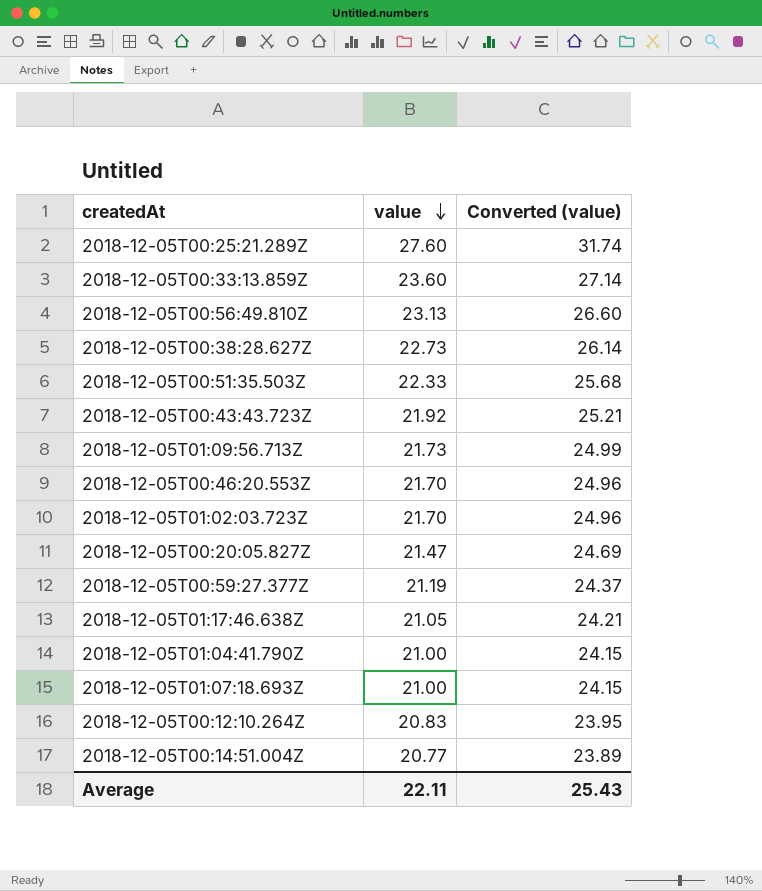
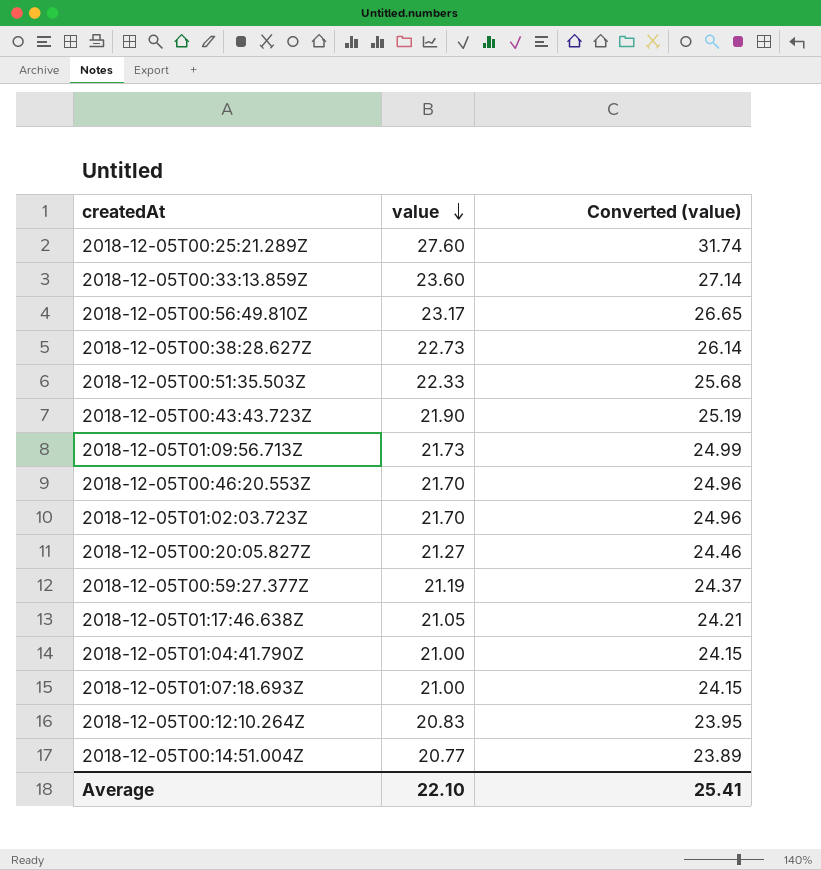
2018-12-05T00:56:49.810Z | value: 23.13 -> 23.17
2018-12-05T00:56:49.810Z | Converted (value): 26.60 -> 26.65
2018-12-05T00:43:43.723Z | value: 21.92 -> 21.90
2018-12-05T00:43:43.723Z | Converted (value): 25.21 -> 25.19
2018-12-05T00:20:05.827Z | value: 21.47 -> 21.27
2018-12-05T00:20:05.827Z | Converted (value): 24.69 -> 24.46
Average | value: 22.11 -> 22.10
Average | Converted (value): 25.43 -> 25.41

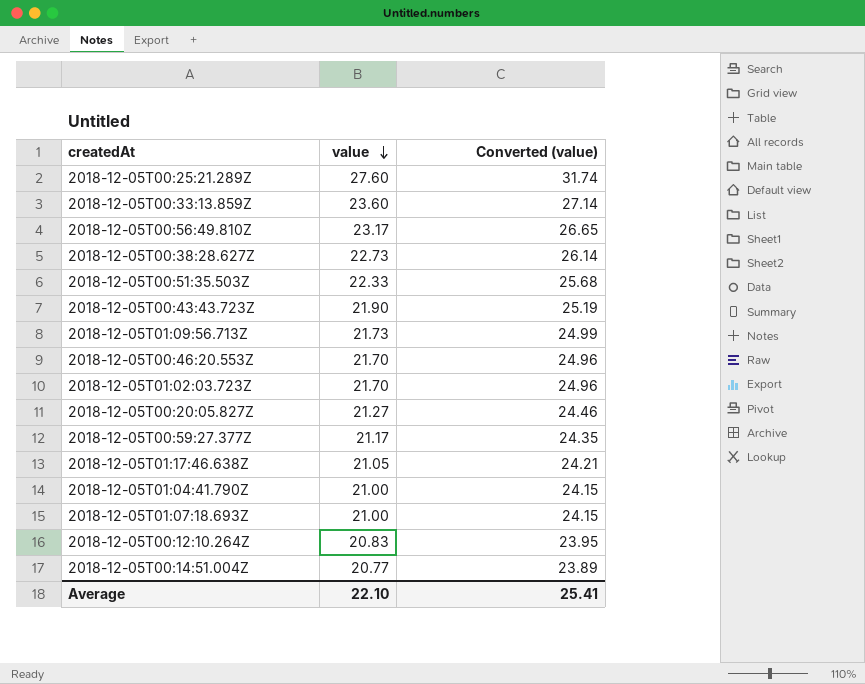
2018-12-05T00:59:27.377Z | value: 21.19 -> 21.17
2018-12-05T00:59:27.377Z | Converted (value): 24.37 -> 24.35

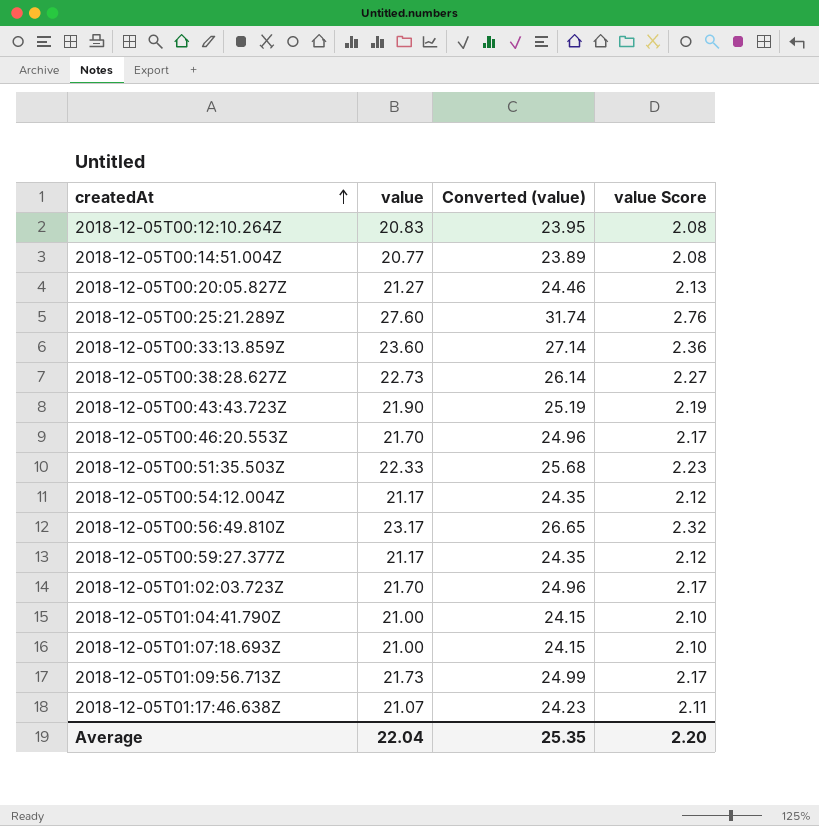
row order: value descending -> createdAt ascending
column value Score | formula: none -> [value] * 0.1
row 2018-12-05T00:54:12.004Z: none -> 21.17 | 24.35 | 2.12
2018-12-05T01:17:46.638Z | value: 21.05 -> 21.07
2018-12-05T01:17:46.638Z | Converted (value): 24.21 -> 24.23
Average | value: 22.10 -> 22.04
Average | Converted (value): 25.41 -> 25.35

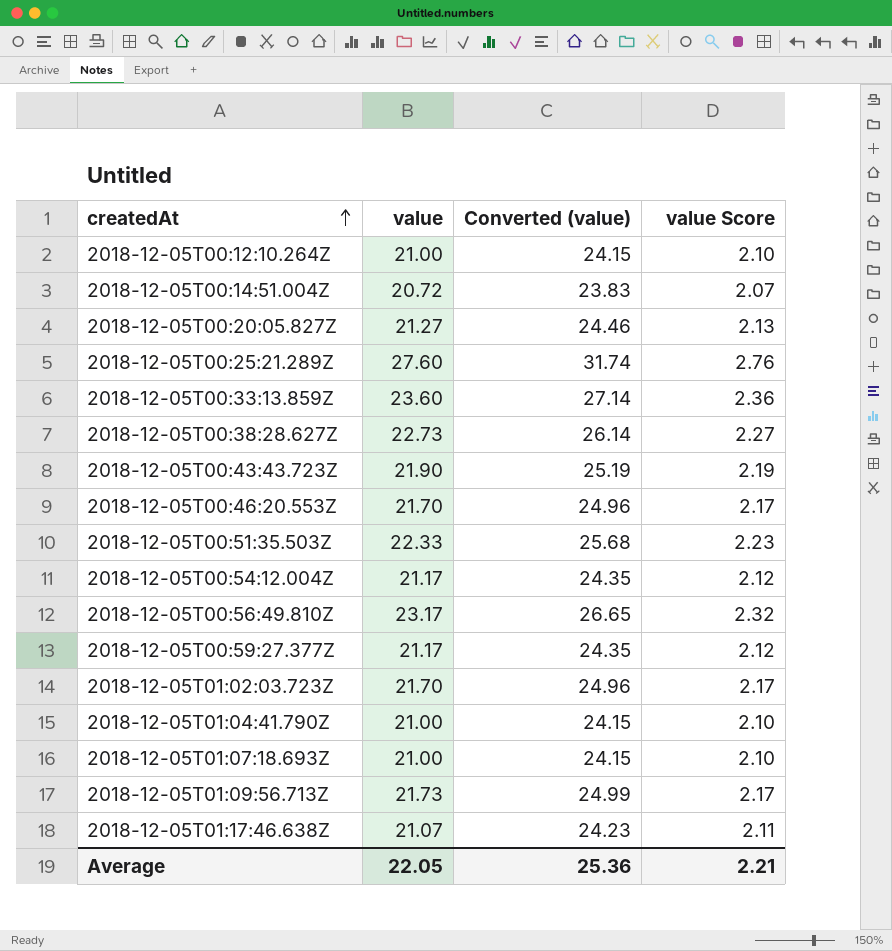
2018-12-05T00:12:10.264Z | value: 20.83 -> 21.00
2018-12-05T00:12:10.264Z | Converted (value): 23.95 -> 24.15
2018-12-05T00:12:10.264Z | value Score: 2.08 -> 2.10
2018-12-05T00:14:51.004Z | value: 20.77 -> 20.72
2018-12-05T00:14:51.004Z | Converted (value): 23.89 -> 23.83
2018-12-05T00:14:51.004Z | value Score: 2.08 -> 2.07
Average | value: 22.04 -> 22.05
Average | Converted (value): 25.35 -> 25.36
Average | value Score: 2.20 -> 2.21

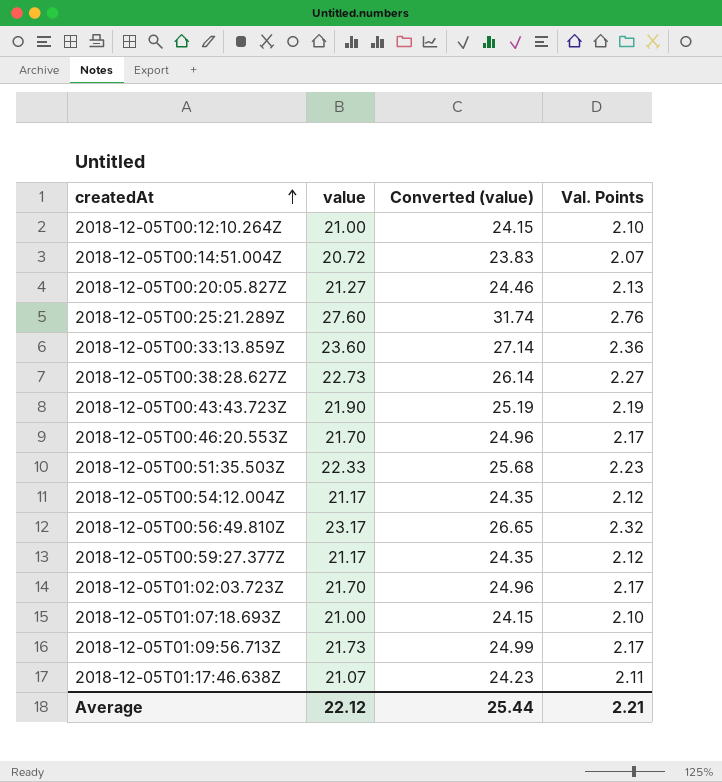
column name: value Score -> Val. Points
row 2018-12-05T01:04:41.790Z: 21.00 | 24.15 | 2.10 -> none
Average | value: 22.05 -> 22.12
Average | Converted (value): 25.36 -> 25.44

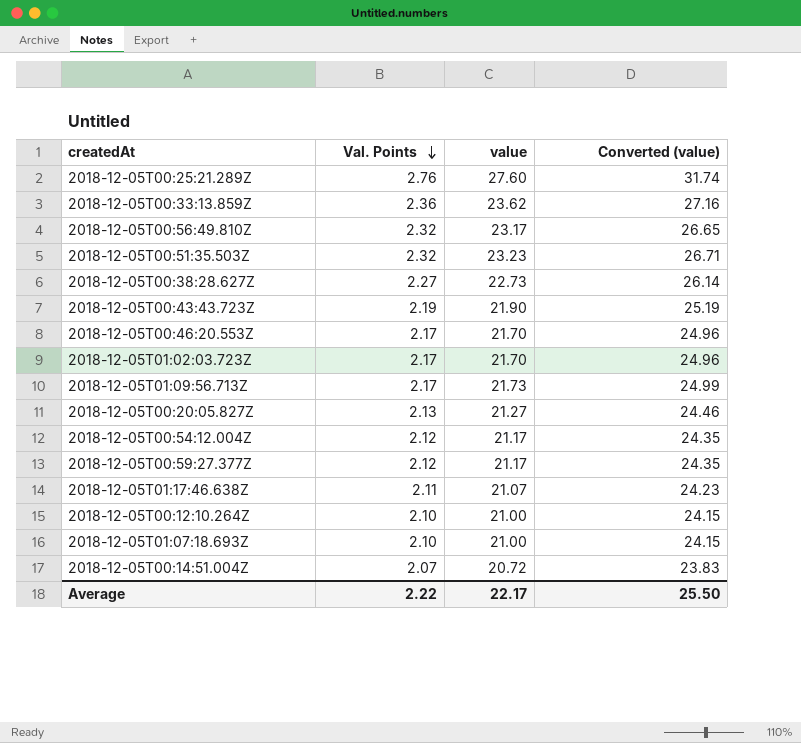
row order: createdAt ascending -> Val. Points descending
column Val. Points | position: 4 -> 2
2018-12-05T00:33:13.859Z | value: 23.60 -> 23.62
2018-12-05T00:33:13.859Z | Converted (value): 27.14 -> 27.16
2018-12-05T00:51:35.503Z | Val. Points: 2.23 -> 2.32
2018-12-05T00:51:35.503Z | value: 22.33 -> 23.23
2018-12-05T00:51:35.503Z | Converted (value): 25.68 -> 26.71
Average | Val. Points: 2.21 -> 2.22
Average | value: 22.12 -> 22.17
Average | Converted (value): 25.44 -> 25.50

